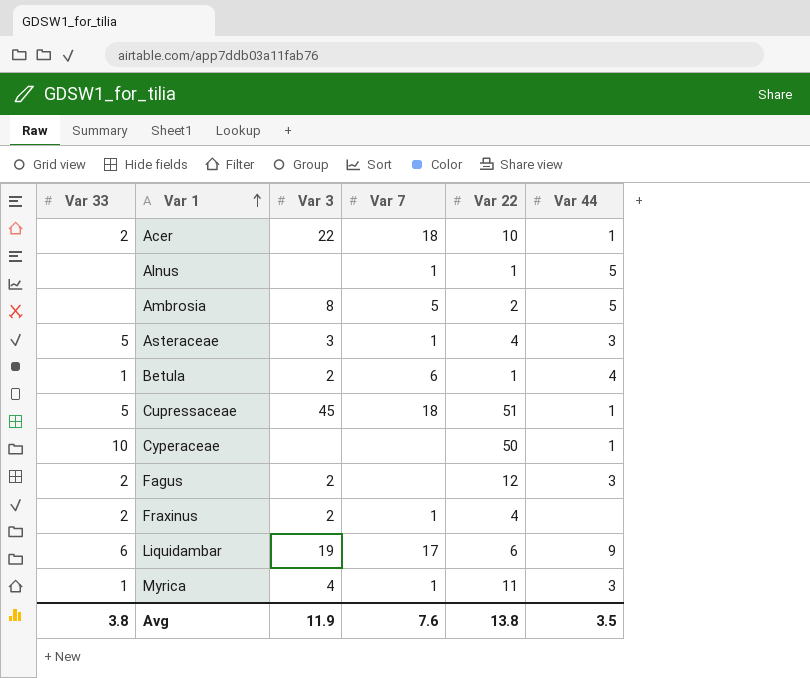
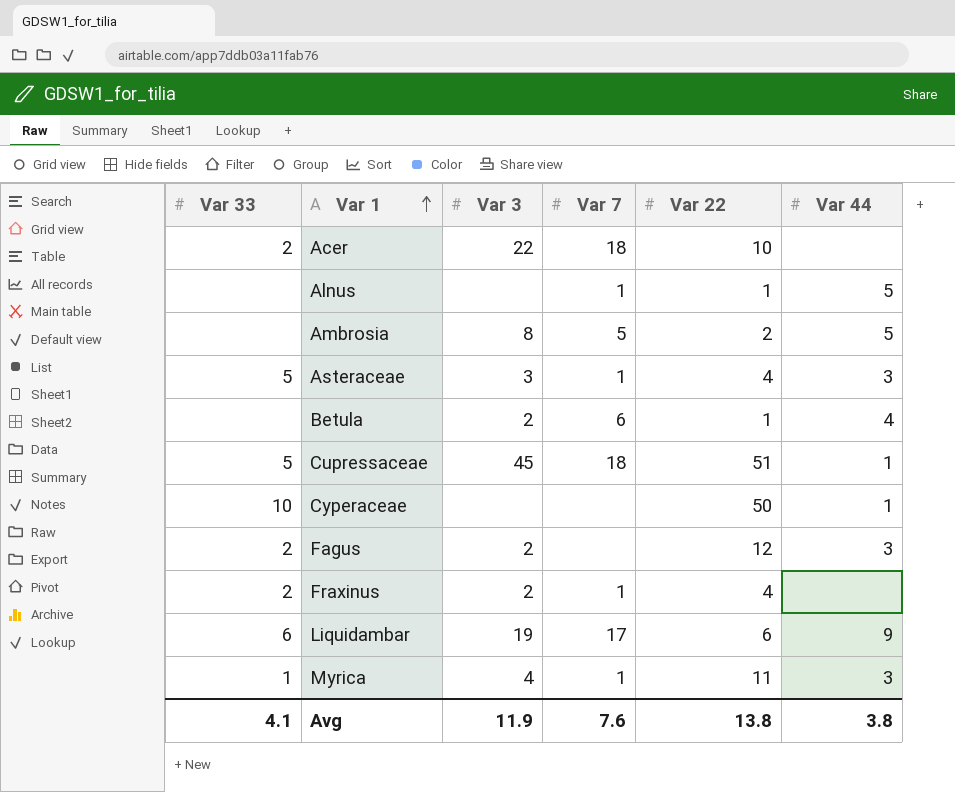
Acer | Var 44: 1 -> none
Betula | Var 33: 1 -> none
Avg | Var 33: 3.8 -> 4.1
Avg | Var 44: 3.5 -> 3.8

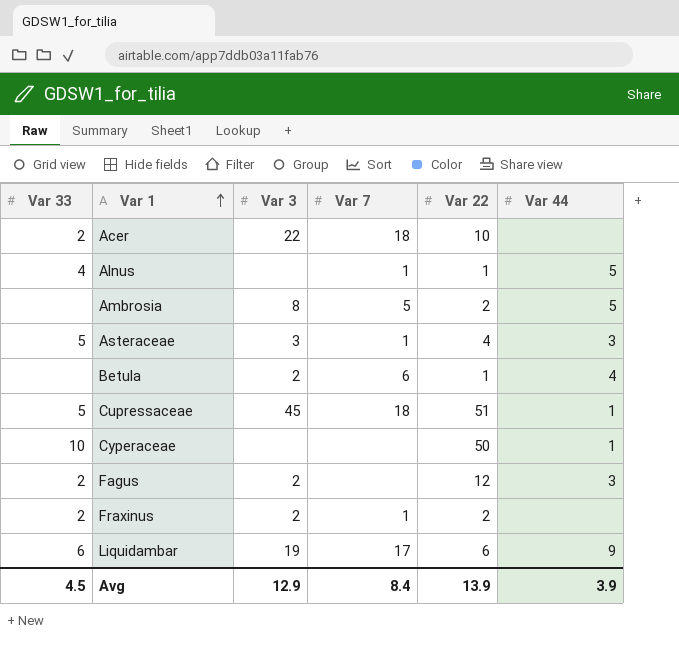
row Myrica: 1 | 4 | 1 | 11 | 3 -> none
Alnus | Var 33: none -> 4
Fraxinus | Var 22: 4 -> 2
Avg | Var 33: 4.1 -> 4.5
Avg | Var 3: 11.9 -> 12.9
Avg | Var 7: 7.6 -> 8.4
Avg | Var 22: 13.8 -> 13.9
Avg | Var 44: 3.8 -> 3.9

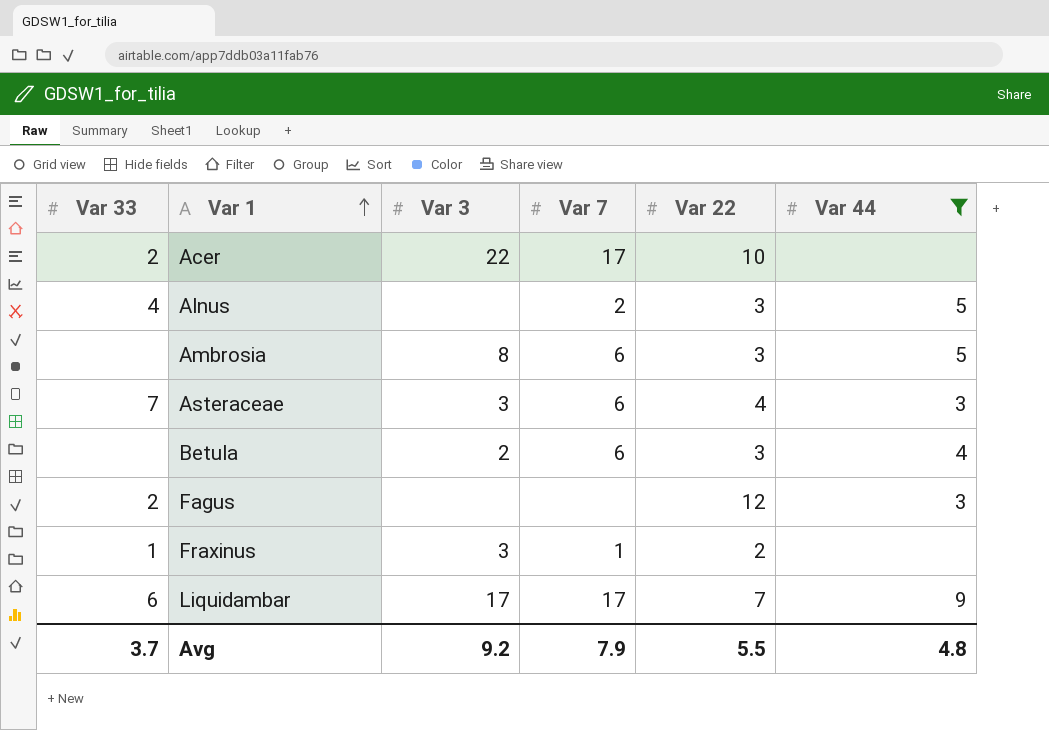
filter: none -> Var 44 != 1
Acer | Var 7: 18 -> 17
Alnus | Var 7: 1 -> 2
Alnus | Var 22: 1 -> 3
Ambrosia | Var 7: 5 -> 6
Ambrosia | Var 22: 2 -> 3
Asteraceae | Var 33: 5 -> 7
Asteraceae | Var 7: 1 -> 6
Betula | Var 22: 1 -> 3
Fagus | Var 3: 2 -> none
Fraxinus | Var 33: 2 -> 1
Fraxinus | Var 3: 2 -> 3
Liquidambar | Var 3: 19 -> 17
Liquidambar | Var 22: 6 -> 7
Avg | Var 33: 4.5 -> 3.7
Avg | Var 3: 12.9 -> 9.2
Avg | Var 7: 8.4 -> 7.9
Avg | Var 22: 13.9 -> 5.5
Avg | Var 44: 3.9 -> 4.8

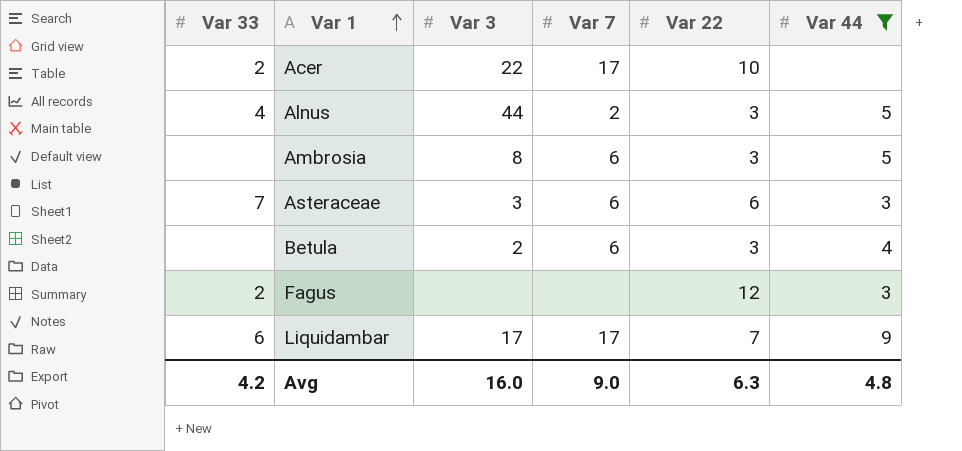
row Fraxinus: 1 | 3 | 1 | 2 | none -> none
Alnus | Var 3: none -> 44
Asteraceae | Var 22: 4 -> 6
Avg | Var 33: 3.7 -> 4.2
Avg | Var 3: 9.2 -> 16.0
Avg | Var 7: 7.9 -> 9.0
Avg | Var 22: 5.5 -> 6.3

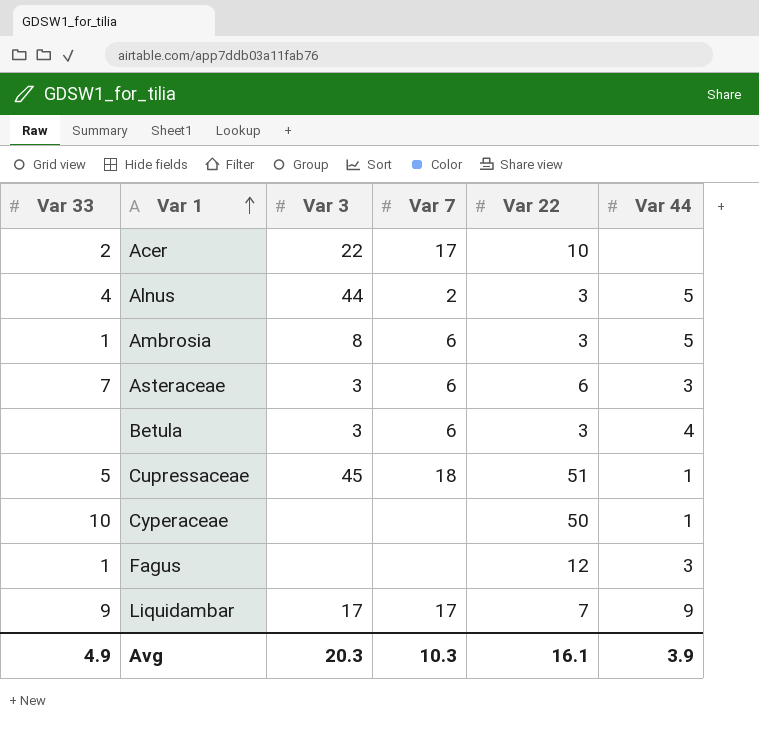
filter: Var 44 != 1 -> none
Ambrosia | Var 33: none -> 1
Betula | Var 3: 2 -> 3
Fagus | Var 33: 2 -> 1
Liquidambar | Var 33: 6 -> 9
Avg | Var 33: 4.2 -> 4.9
Avg | Var 3: 16.0 -> 20.3
Avg | Var 7: 9.0 -> 10.3
Avg | Var 22: 6.3 -> 16.1
Avg | Var 44: 4.8 -> 3.9

